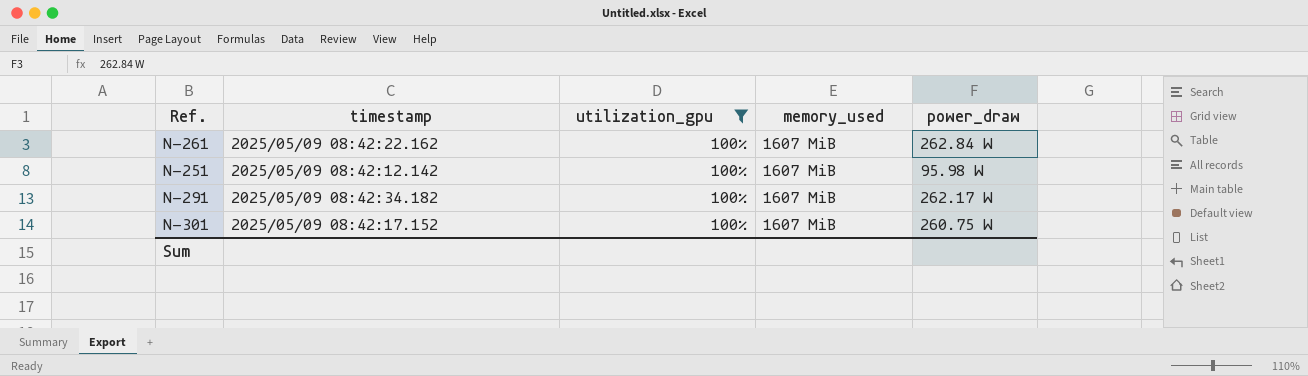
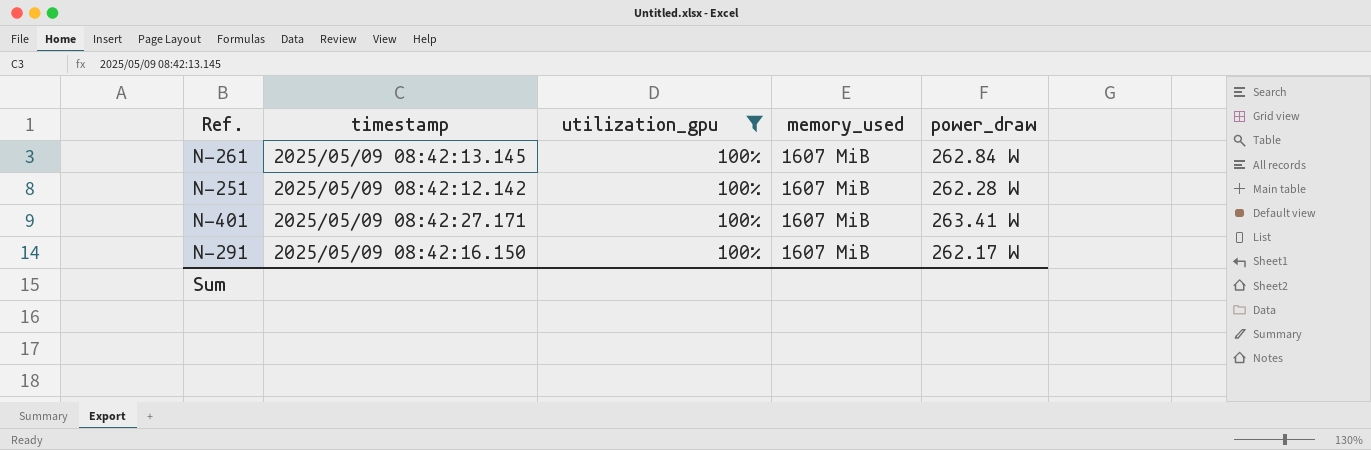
row N-301: 2025/05/09 08:42:17.152 | 100% | 1607 MiB | 260.75 W -> none
N-261 | timestamp: 2025/05/09 08:42:22.162 -> 2025/05/09 08:42:13.145
N-251 | power_draw: 95.98 W -> 262.28 W
row N-401: none -> 2025/05/09 08:42:27.171 | 100% | 1607 MiB | 263.41 W
N-291 | timestamp: 2025/05/09 08:42:34.182 -> 2025/05/09 08:42:16.150

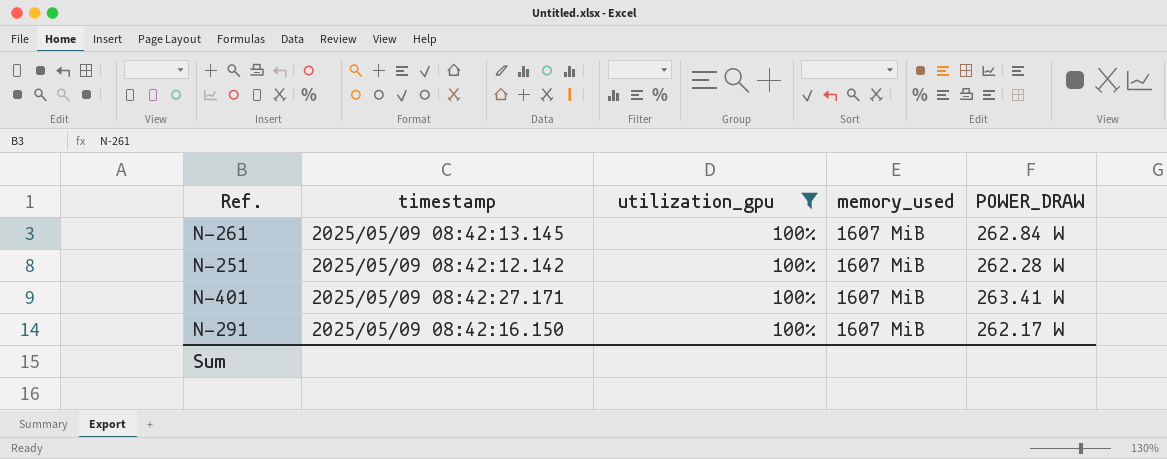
column name: power_draw -> POWER_DRAW

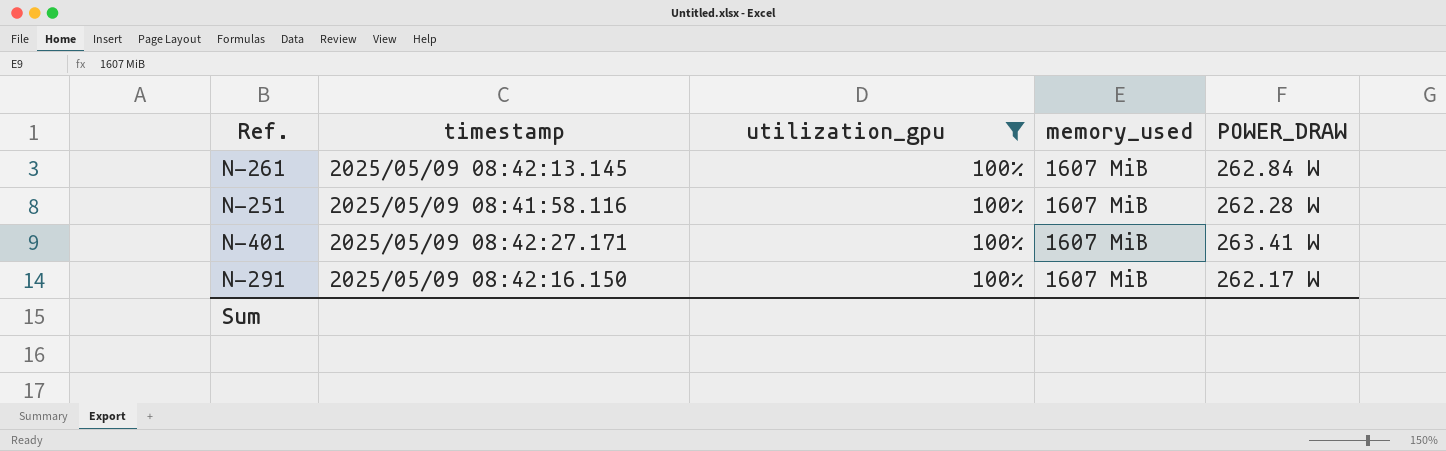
N-251 | timestamp: 2025/05/09 08:42:12.142 -> 2025/05/09 08:41:58.116

